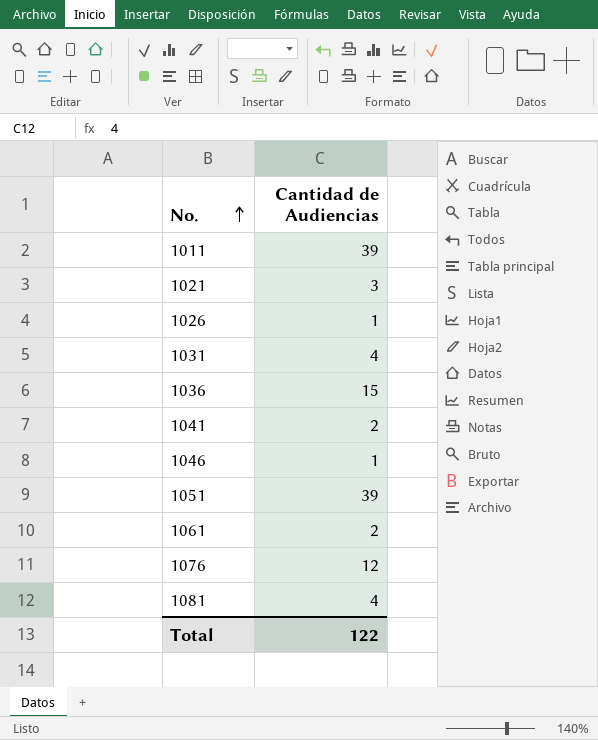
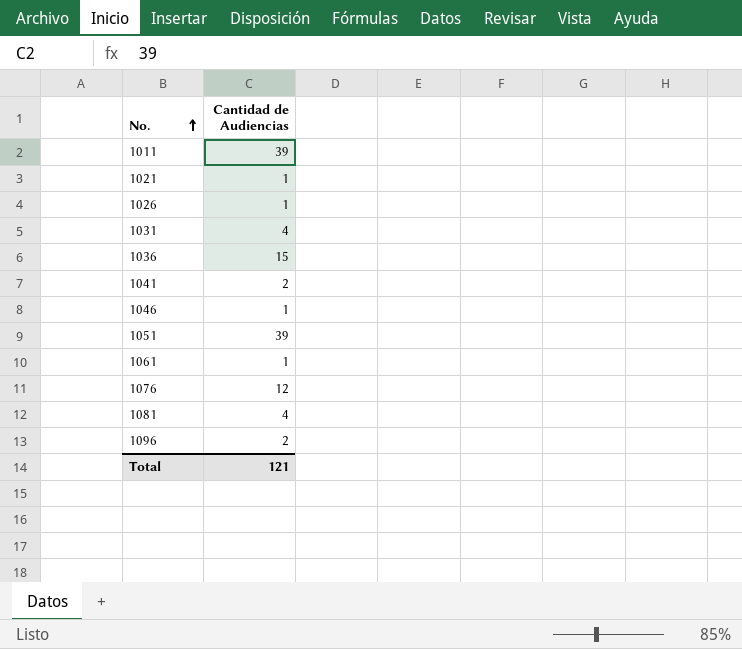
1021 | Cantidad de Audiencias: 3 -> 1
1061 | Cantidad de Audiencias: 2 -> 1
row 1096: none -> 2
Total | Cantidad de Audiencias: 122 -> 121

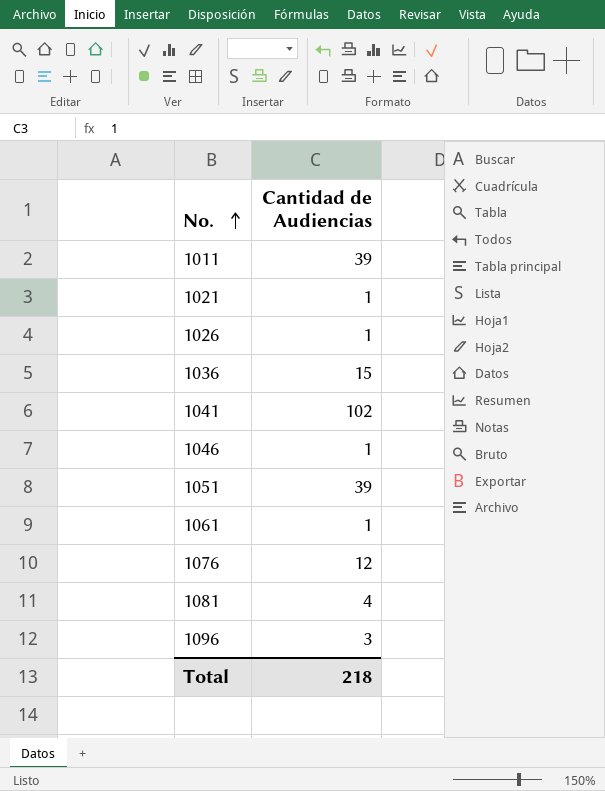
row 1031: 4 -> none
1041 | Cantidad de Audiencias: 2 -> 102
1096 | Cantidad de Audiencias: 2 -> 3
Total | Cantidad de Audiencias: 121 -> 218

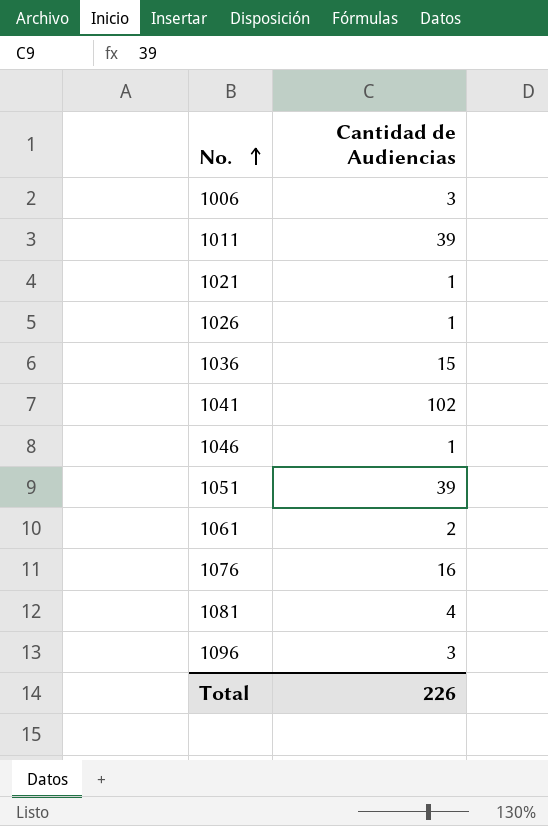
row 1006: none -> 3
1061 | Cantidad de Audiencias: 1 -> 2
1076 | Cantidad de Audiencias: 12 -> 16
Total | Cantidad de Audiencias: 218 -> 226

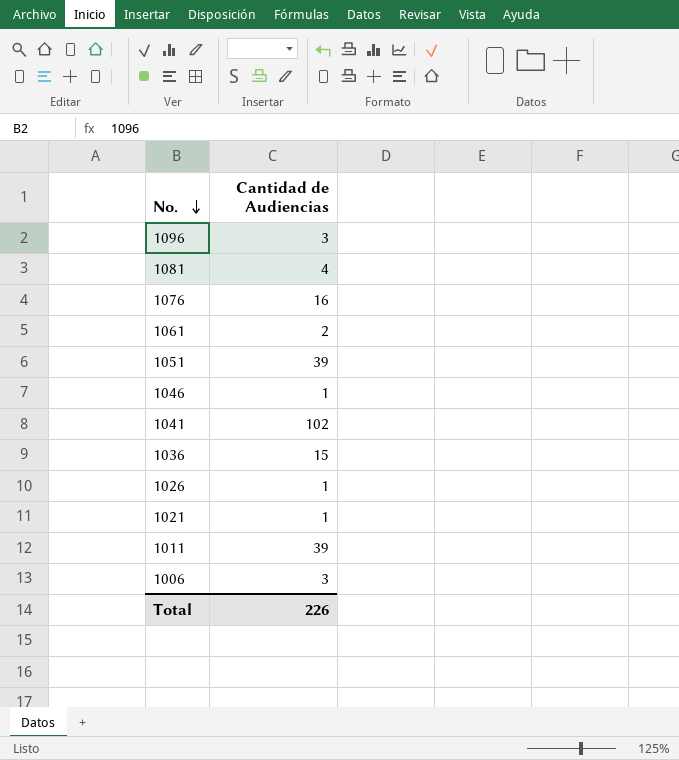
row order: No. ascending -> No. descending

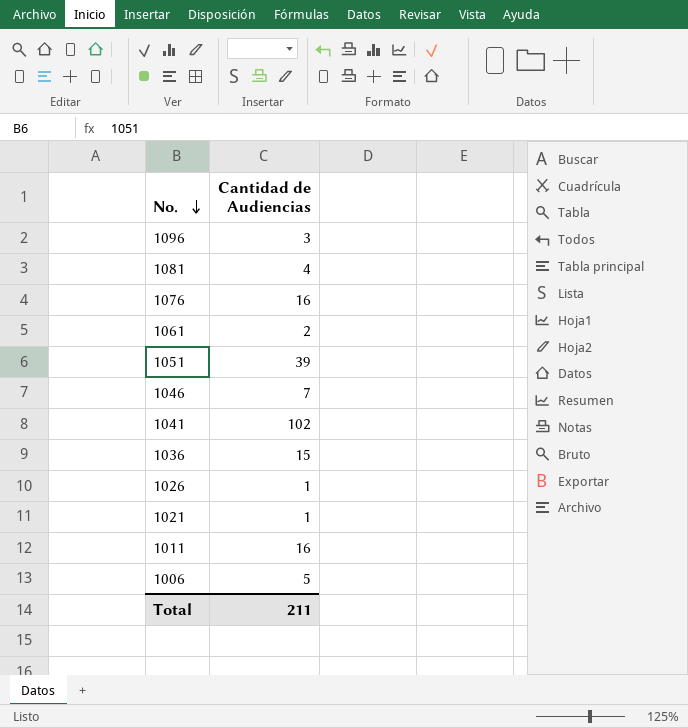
1046 | Cantidad de Audiencias: 1 -> 7
1011 | Cantidad de Audiencias: 39 -> 16
1006 | Cantidad de Audiencias: 3 -> 5
Total | Cantidad de Audiencias: 226 -> 211

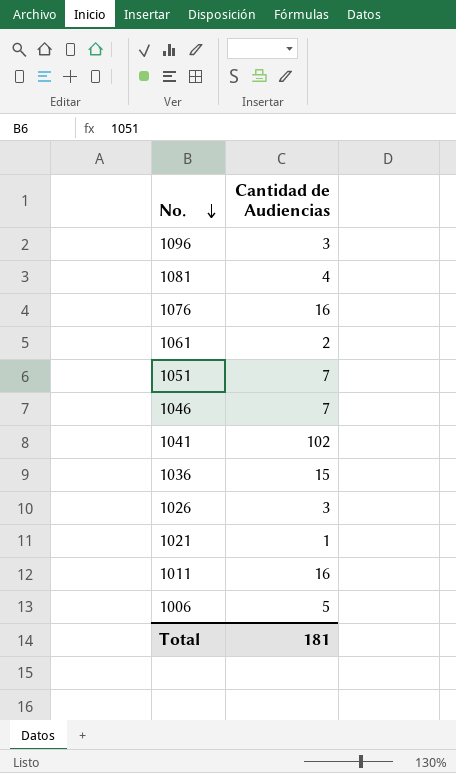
1051 | Cantidad de Audiencias: 39 -> 7
1026 | Cantidad de Audiencias: 1 -> 3
Total | Cantidad de Audiencias: 211 -> 181

